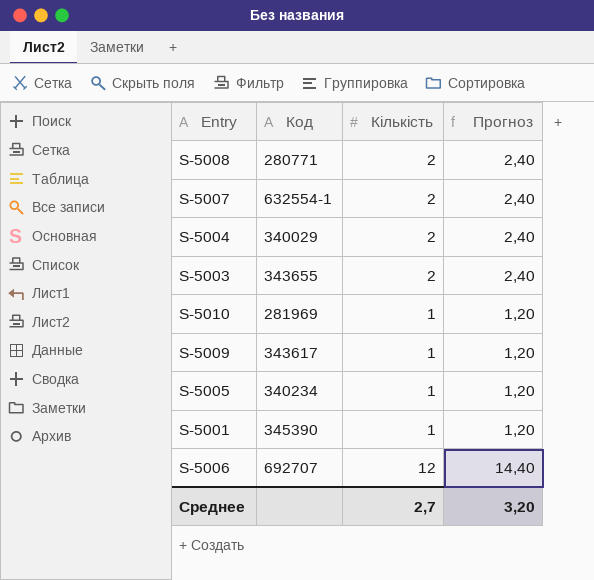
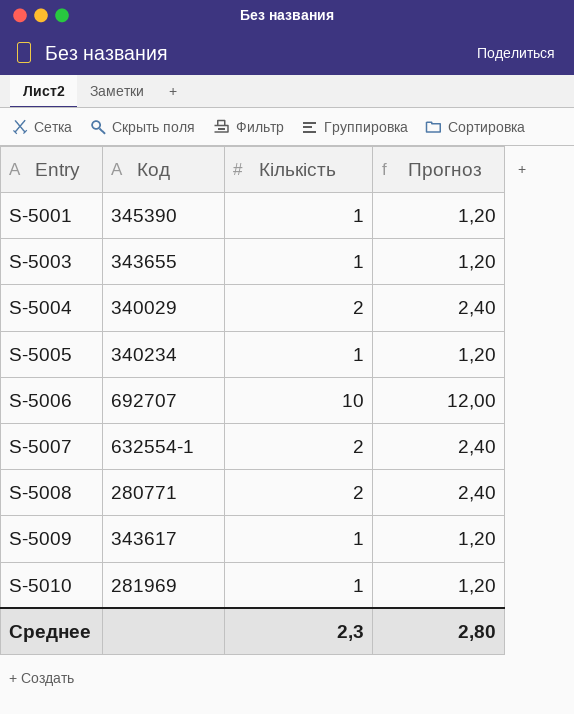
row order: none -> Entry ascending
S-5003 | Кількість: 2 -> 1
S-5003 | Прогноз: 2,40 -> 1,20
S-5006 | Кількість: 12 -> 10
S-5006 | Прогноз: 14,40 -> 12,00
Среднее | Кількість: 2,7 -> 2,3
Среднее | Прогноз: 3,20 -> 2,80

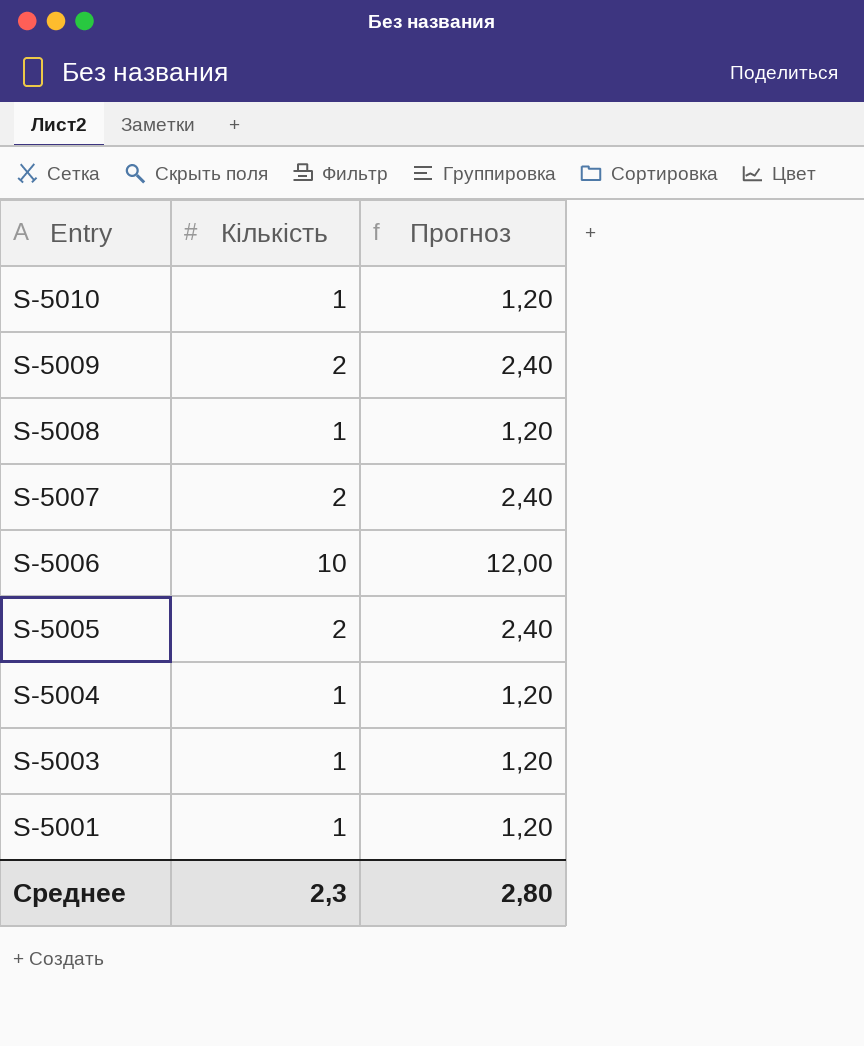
row order: Entry ascending -> Entry descending
column Код | position: 2 -> none
S-5009 | Кількість: 1 -> 2
S-5009 | Прогноз: 1,20 -> 2,40
S-5008 | Кількість: 2 -> 1
S-5008 | Прогноз: 2,40 -> 1,20
S-5005 | Кількість: 1 -> 2
S-5005 | Прогноз: 1,20 -> 2,40
S-5004 | Кількість: 2 -> 1
S-5004 | Прогноз: 2,40 -> 1,20

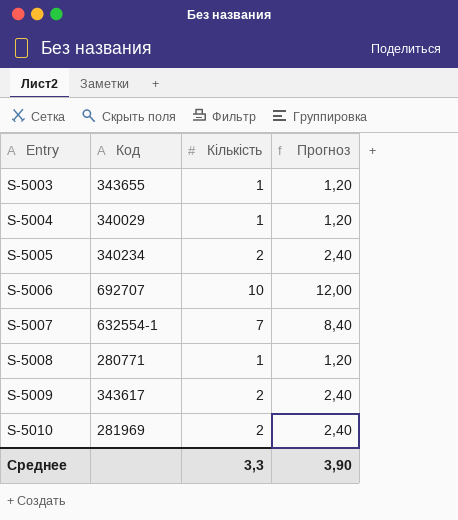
row order: Entry descending -> Entry ascending
column Код | position: none -> 2
row S-5001: 1 | 1,20 -> none
S-5007 | Кількість: 2 -> 7
S-5007 | Прогноз: 2,40 -> 8,40
S-5010 | Кількість: 1 -> 2
S-5010 | Прогноз: 1,20 -> 2,40
Среднее | Кількість: 2,3 -> 3,3
Среднее | Прогноз: 2,80 -> 3,90

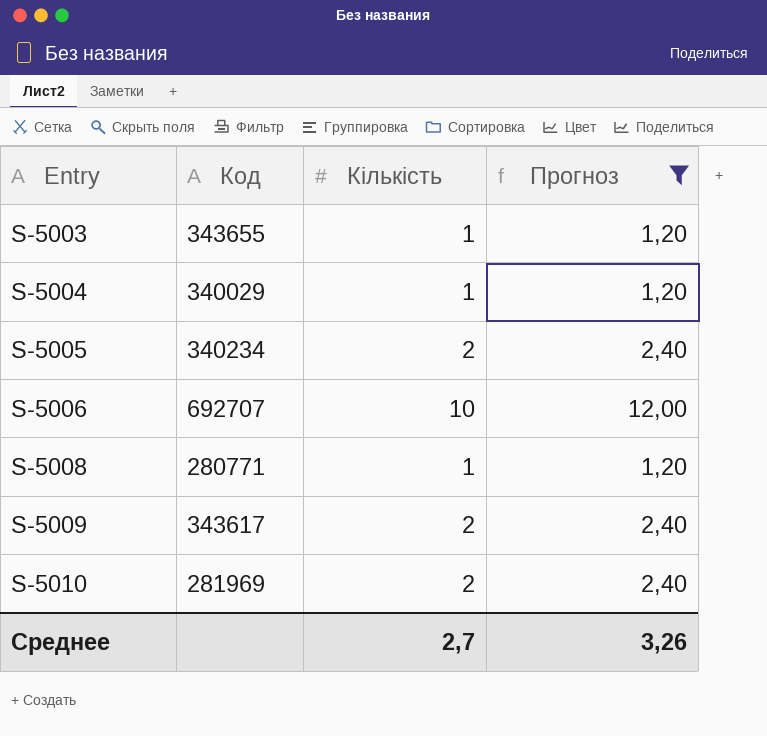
filter: none -> Прогноз != 8,40
Среднее | Кількість: 3,3 -> 2,7
Среднее | Прогноз: 3,90 -> 3,26

